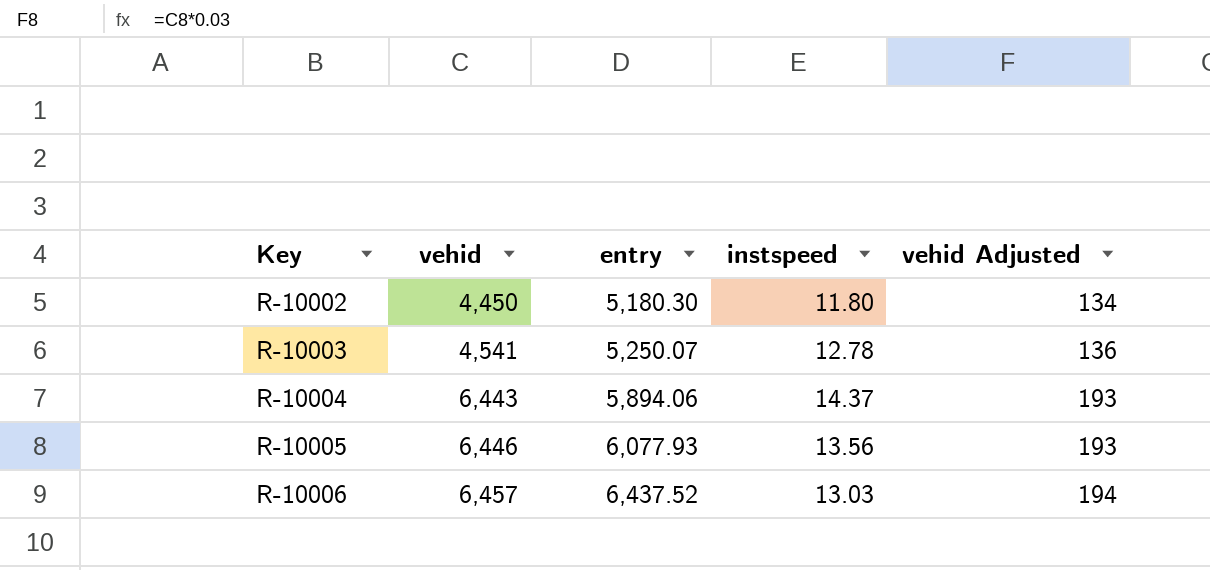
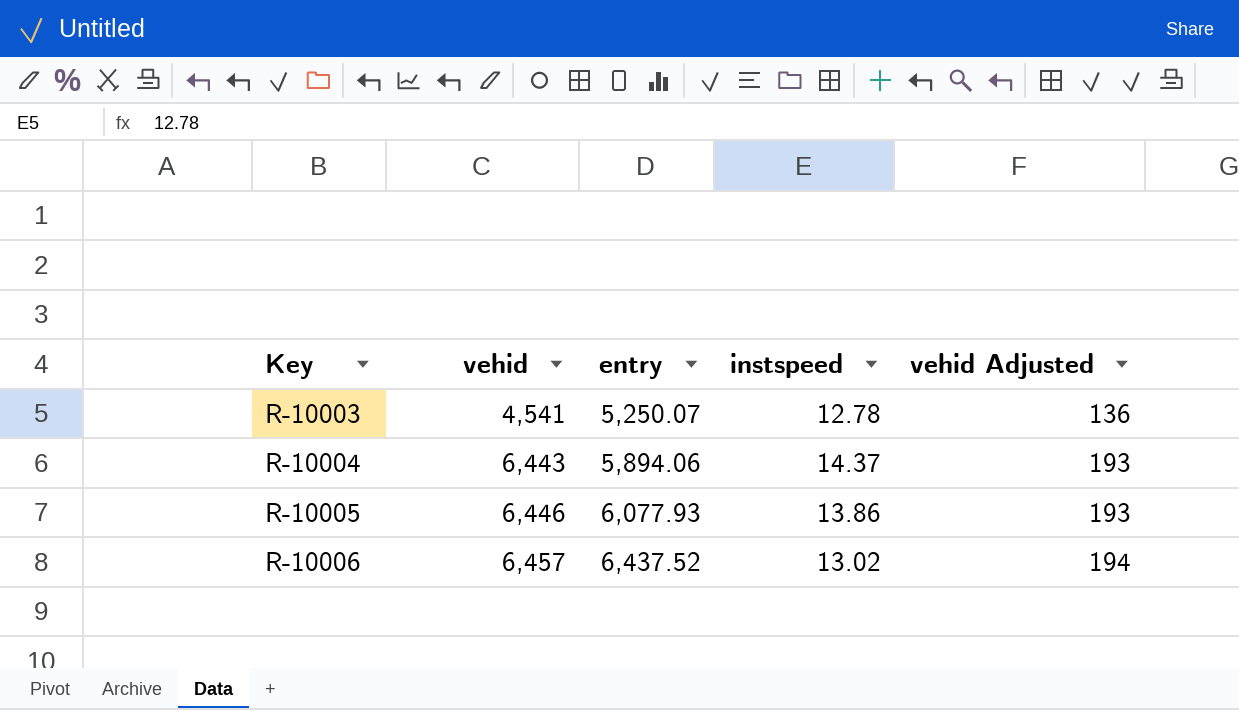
row R-10002: 4,450 | 5,180.30 | 11.80 | 134 -> none
R-10005 | instspeed: 13.56 -> 13.86
R-10006 | instspeed: 13.03 -> 13.02

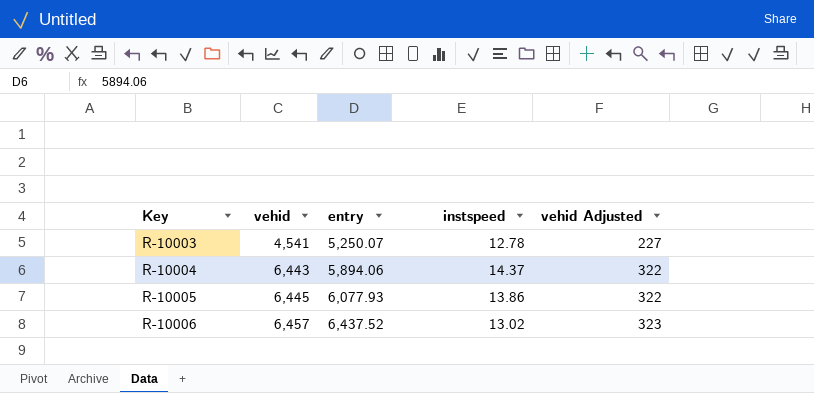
column vehid Adjusted | formula: [vehid] * 0.03 -> [vehid] * 0.05
R-10005 | vehid: 6,446 -> 6,445

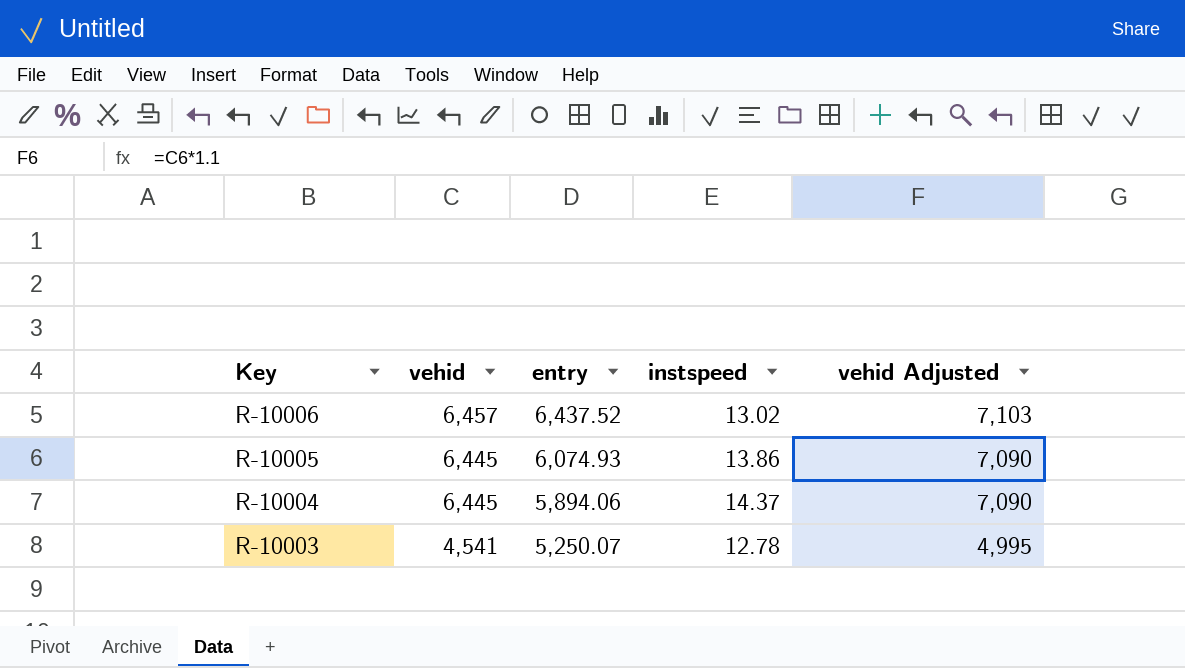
row order: Key ascending -> Key descending
column vehid Adjusted | formula: [vehid] * 0.05 -> [vehid] * 1.1
R-10005 | entry: 6,077.93 -> 6,074.93
R-10004 | vehid: 6,443 -> 6,445

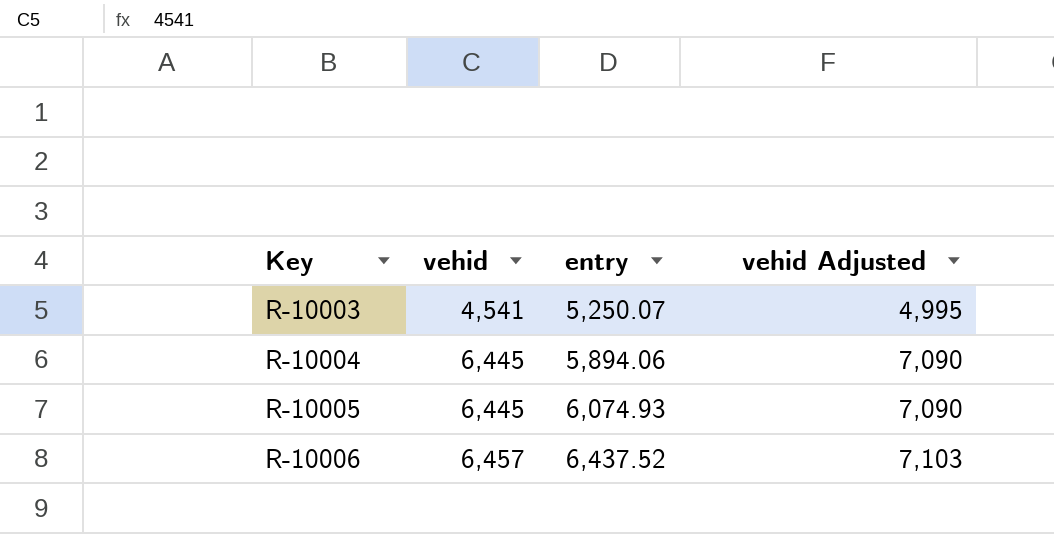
row order: Key descending -> Key ascending
column instspeed | position: 4 -> none

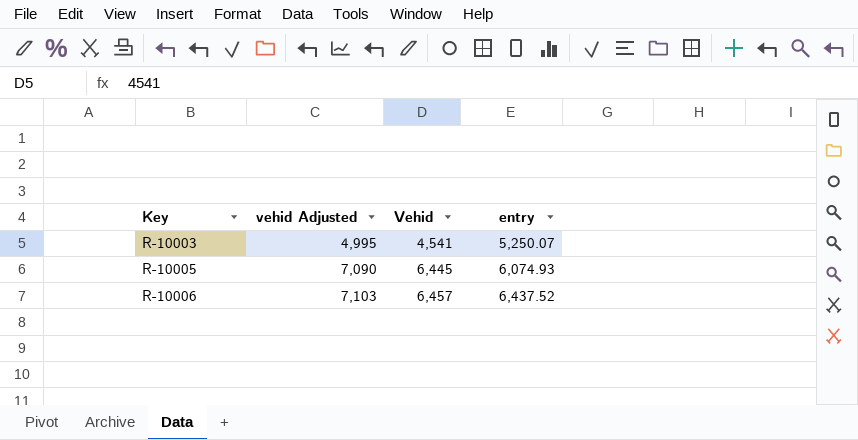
column vehid Adjusted | position: 4 -> 2
column name: vehid -> Vehid
row R-10004: 6,445 | 5,894.06 | 7,090 -> none

